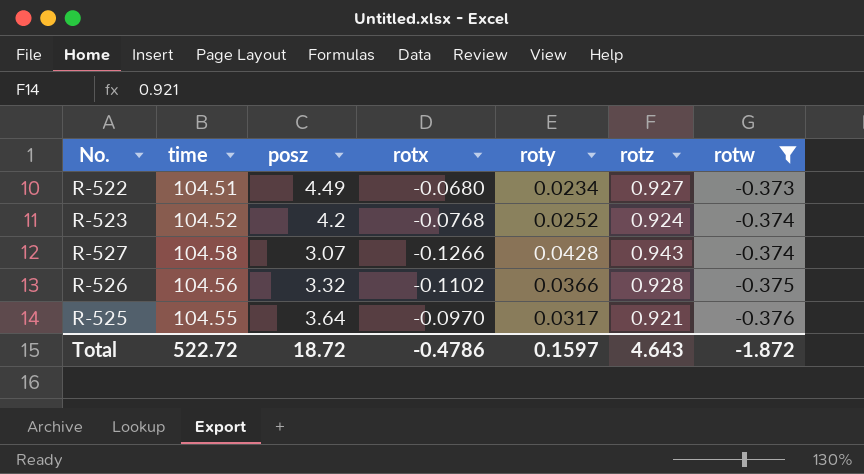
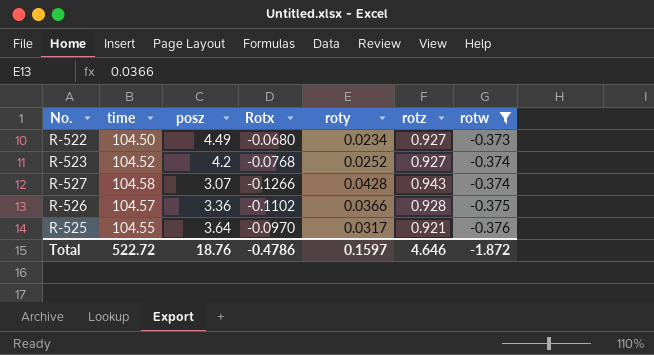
column name: rotx -> Rotx
R-522 | time: 104.51 -> 104.50
R-523 | rotz: 0.924 -> 0.927
R-526 | time: 104.56 -> 104.57
R-526 | posz: 3.32 -> 3.36
Total | posz: 18.72 -> 18.76
Total | rotz: 4.643 -> 4.646

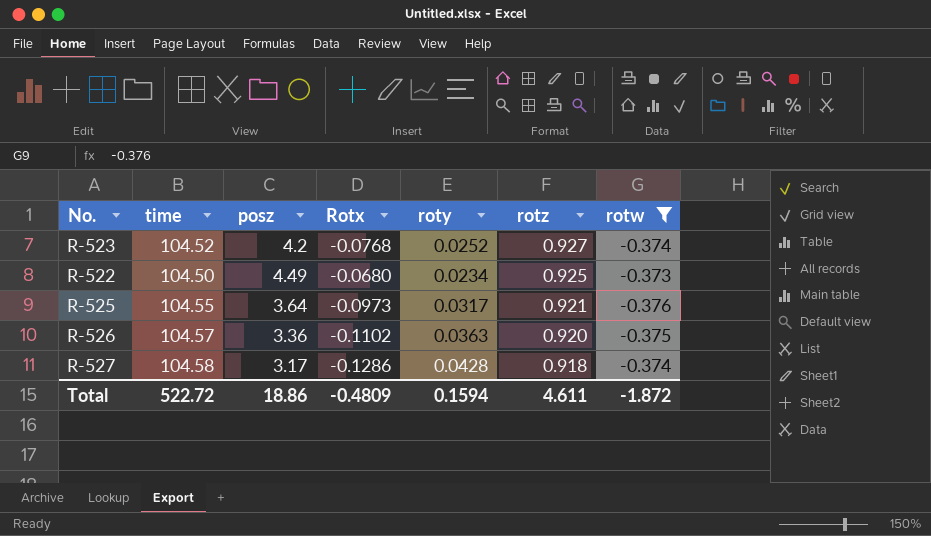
row order: rotw descending -> rotz descending
R-522 | rotz: 0.927 -> 0.925
R-525 | Rotx: -0.0970 -> -0.0973
R-526 | roty: 0.0366 -> 0.0363
R-526 | rotz: 0.928 -> 0.920
R-527 | posz: 3.07 -> 3.17
R-527 | Rotx: -0.1266 -> -0.1286
R-527 | rotz: 0.943 -> 0.918
Total | posz: 18.76 -> 18.86
Total | Rotx: -0.4786 -> -0.4809
Total | roty: 0.1597 -> 0.1594
Total | rotz: 4.646 -> 4.611

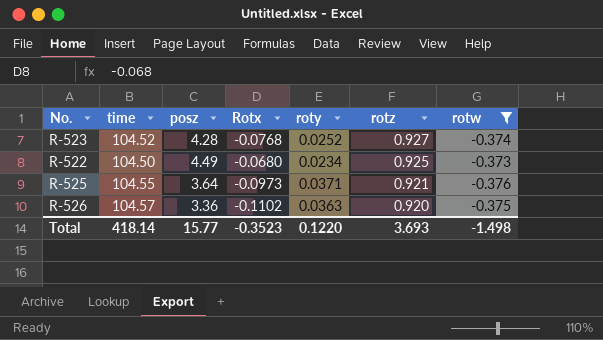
row R-527: 104.58 | 3.17 | -0.1286 | 0.0428 | 0.918 | -0.374 -> none
R-523 | posz: 4.2 -> 4.28
R-525 | roty: 0.0317 -> 0.0371
Total | time: 522.72 -> 418.14
Total | posz: 18.86 -> 15.77
Total | Rotx: -0.4809 -> -0.3523
Total | roty: 0.1594 -> 0.1220
Total | rotz: 4.611 -> 3.693
Total | rotw: -1.872 -> -1.498

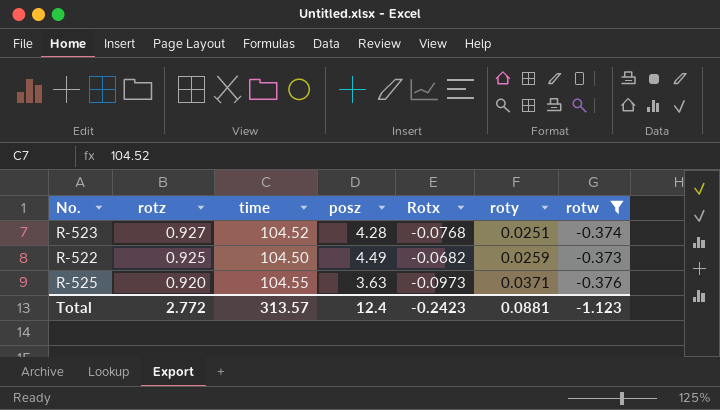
column rotz | position: 6 -> 2
row R-526: 104.57 | 3.36 | -0.1102 | 0.0363 | 0.920 | -0.375 -> none
R-523 | roty: 0.0252 -> 0.0251
R-522 | Rotx: -0.0680 -> -0.0682
R-522 | roty: 0.0234 -> 0.0259
R-525 | rotz: 0.921 -> 0.920
R-525 | posz: 3.64 -> 3.63
Total | rotz: 3.693 -> 2.772
Total | time: 418.14 -> 313.57
Total | posz: 15.77 -> 12.4
Total | Rotx: -0.3523 -> -0.2423
Total | roty: 0.1220 -> 0.0881
Total | rotw: -1.498 -> -1.123

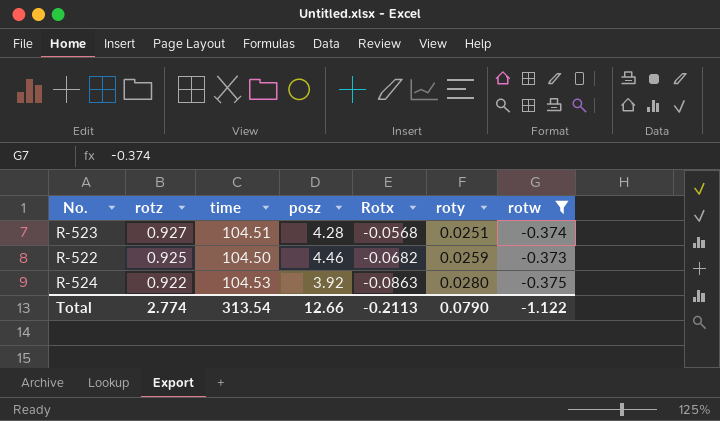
row R-525: 0.920 | 104.55 | 3.63 | -0.0973 | 0.0371 | -0.376 -> none
R-523 | time: 104.52 -> 104.51
R-523 | Rotx: -0.0768 -> -0.0568
R-522 | posz: 4.49 -> 4.46
row R-524: none -> 0.922 | 104.53 | 3.92 | -0.0863 | 0.0280 | -0.375
Total | rotz: 2.772 -> 2.774
Total | time: 313.57 -> 313.54
Total | posz: 12.4 -> 12.66
Total | Rotx: -0.2423 -> -0.2113
Total | roty: 0.0881 -> 0.0790
Total | rotw: -1.123 -> -1.122

